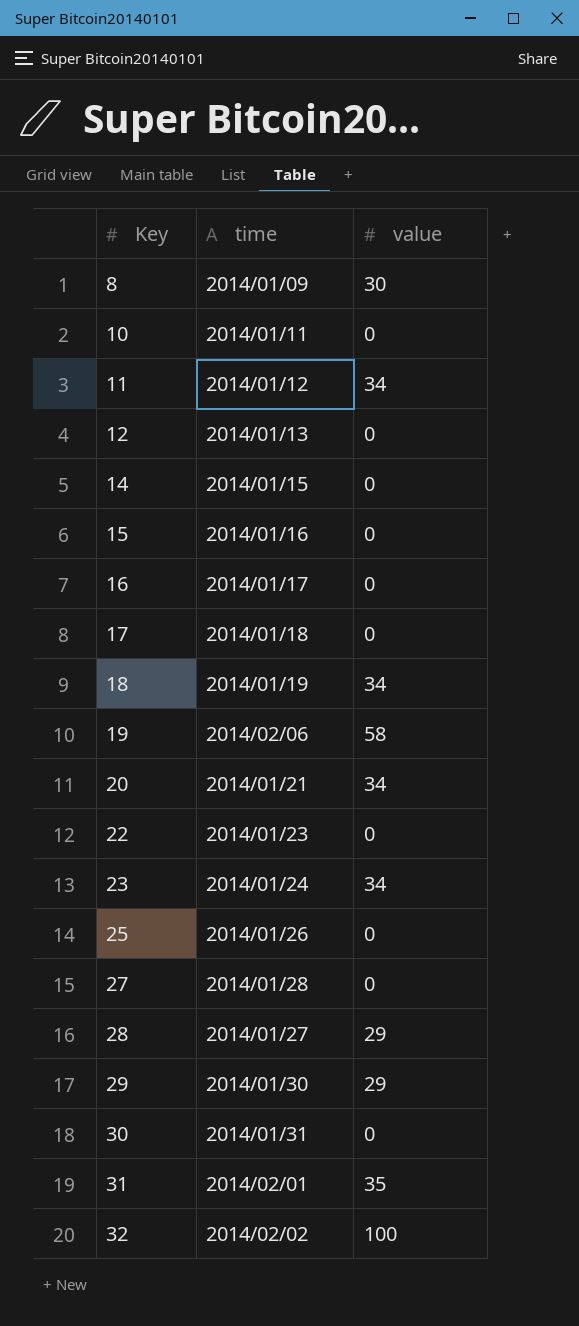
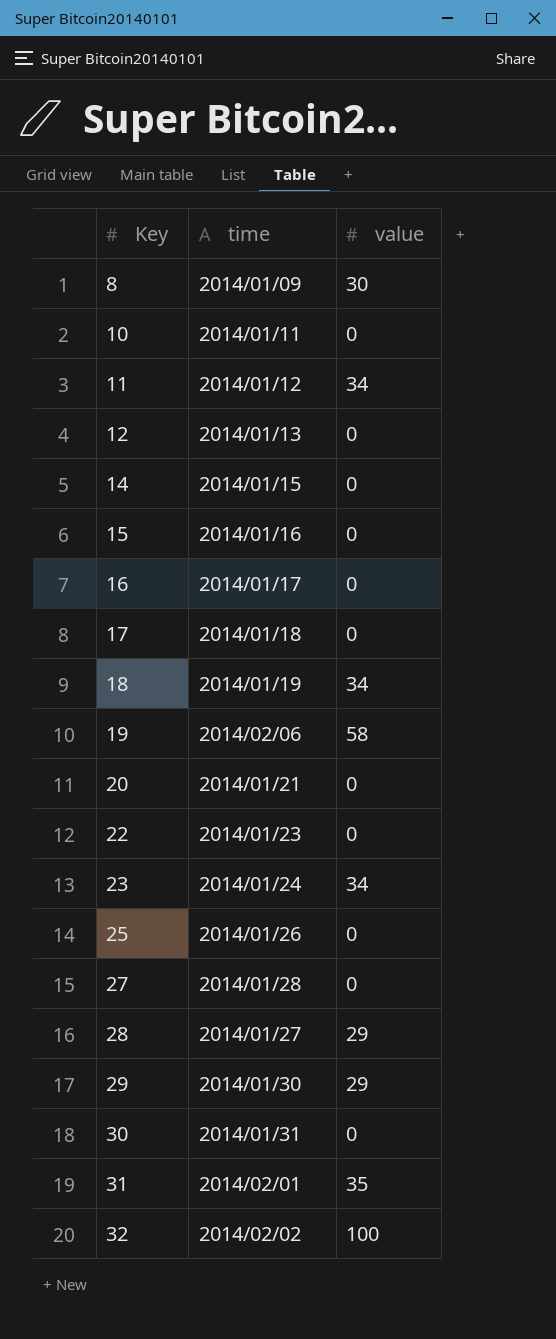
20 | value: 34 -> 0

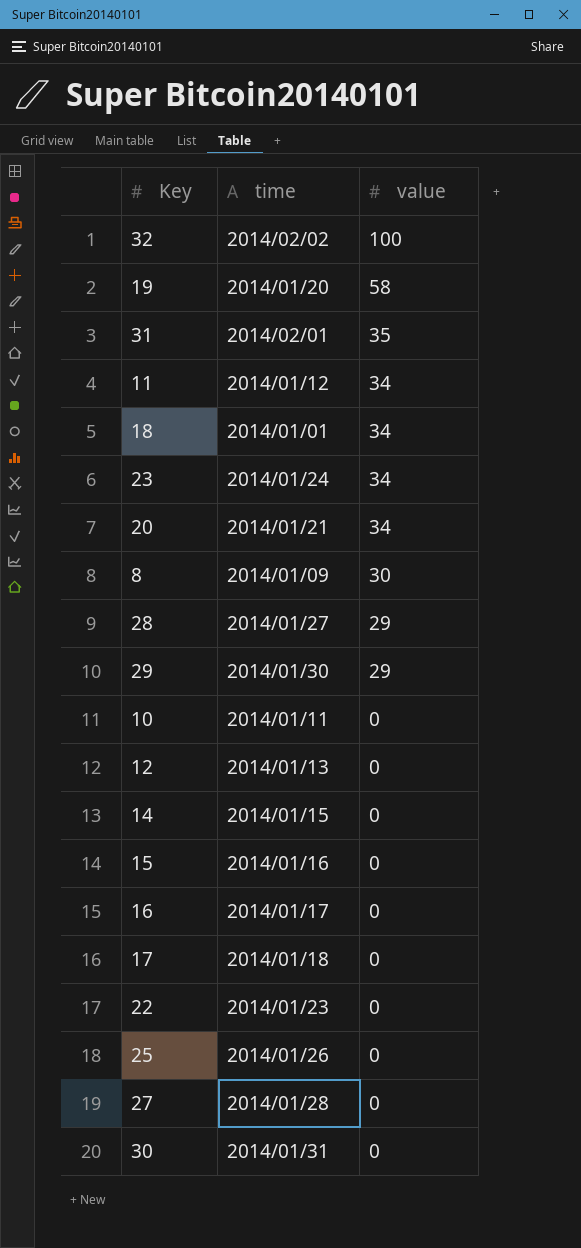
row order: Key ascending -> value descending
19 | time: 2014/02/06 -> 2014/01/20
18 | time: 2014/01/19 -> 2014/01/01
20 | value: 0 -> 34

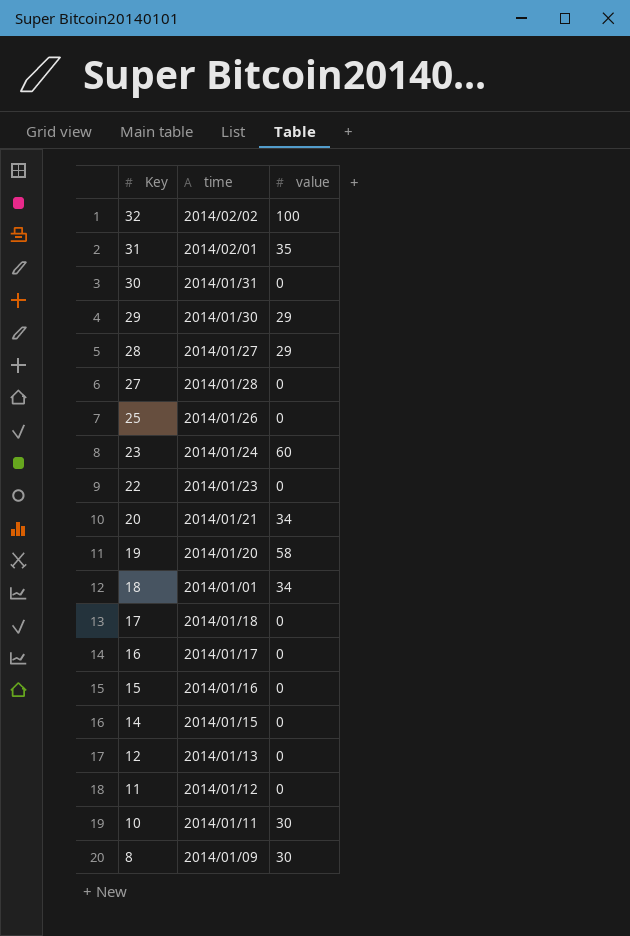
row order: value descending -> Key descending
23 | value: 34 -> 60
11 | value: 34 -> 0
10 | value: 0 -> 30

